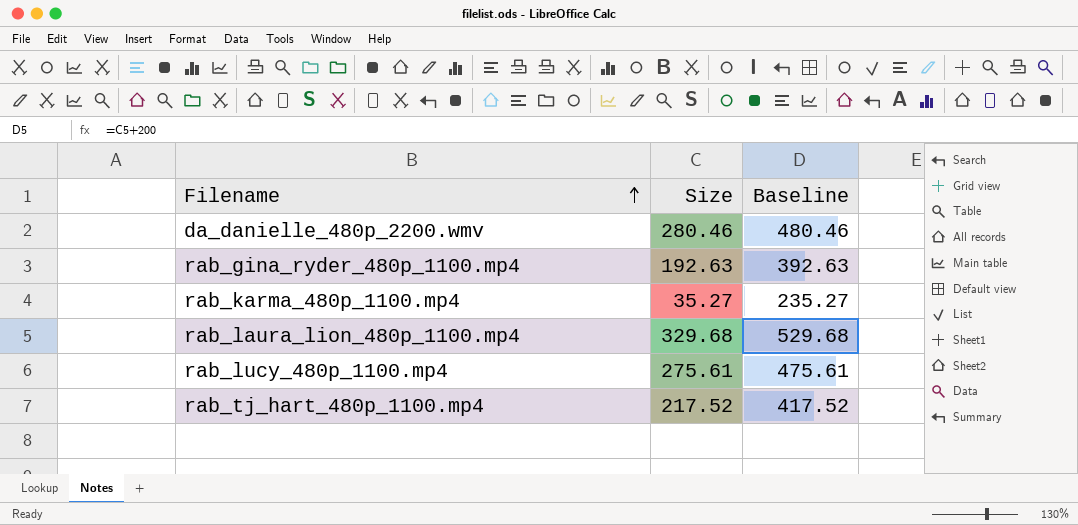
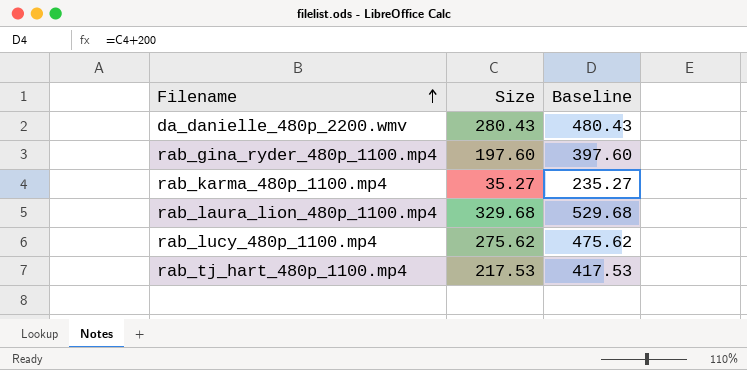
da_danielle_480p_2200.wmv | Size: 280.46 -> 280.43
da_danielle_480p_2200.wmv | Baseline: 480.46 -> 480.43
rab_gina_ryder_480p_1100.mp4 | Size: 192.63 -> 197.60
rab_gina_ryder_480p_1100.mp4 | Baseline: 392.63 -> 397.60
rab_lucy_480p_1100.mp4 | Size: 275.61 -> 275.62
rab_lucy_480p_1100.mp4 | Baseline: 475.61 -> 475.62
rab_tj_hart_480p_1100.mp4 | Size: 217.52 -> 217.53
rab_tj_hart_480p_1100.mp4 | Baseline: 417.52 -> 417.53

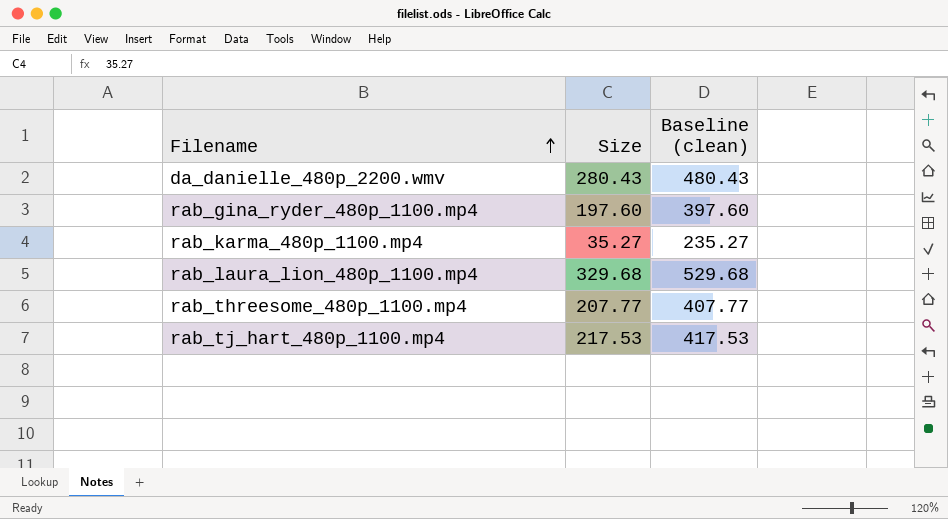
column name: Baseline -> Baseline (clean)
row rab_lucy_480p_1100.mp4: 275.62 | 475.62 -> none
row rab_threesome_480p_1100.mp4: none -> 207.77 | 407.77

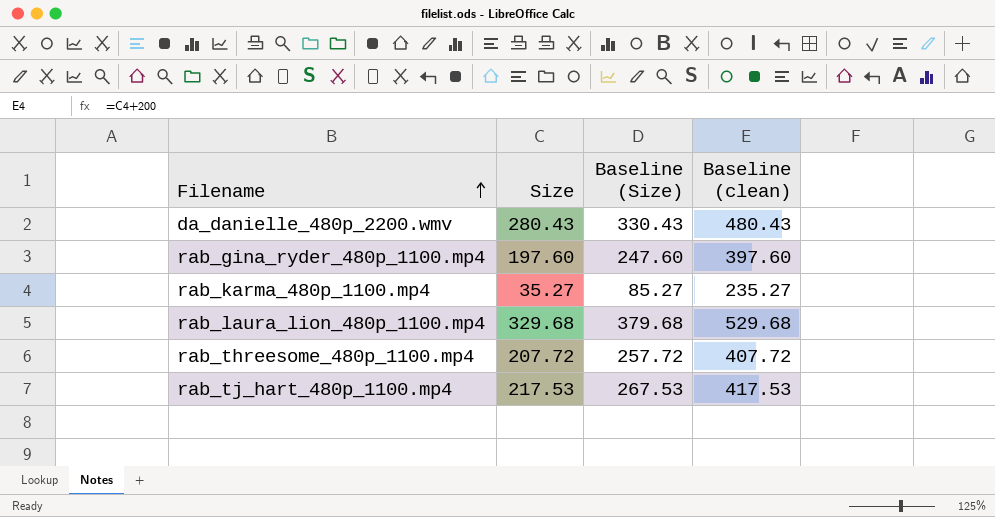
column Baseline (Size) | formula: none -> [Size] + 50
rab_threesome_480p_1100.mp4 | Size: 207.77 -> 207.72
rab_threesome_480p_1100.mp4 | Baseline (clean): 407.77 -> 407.72

